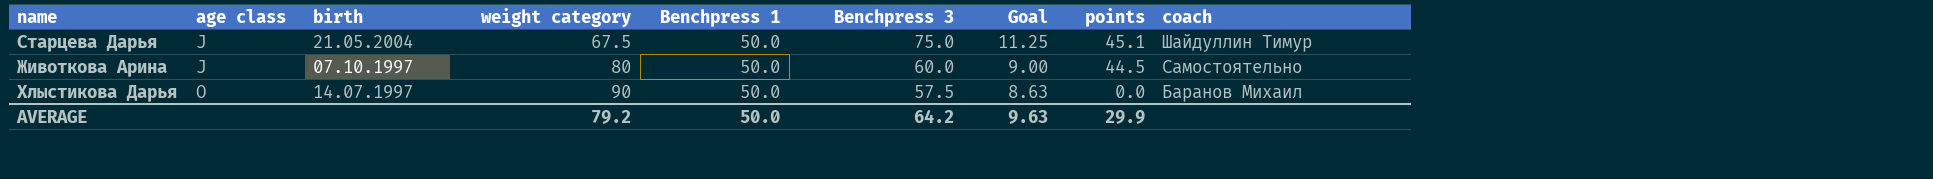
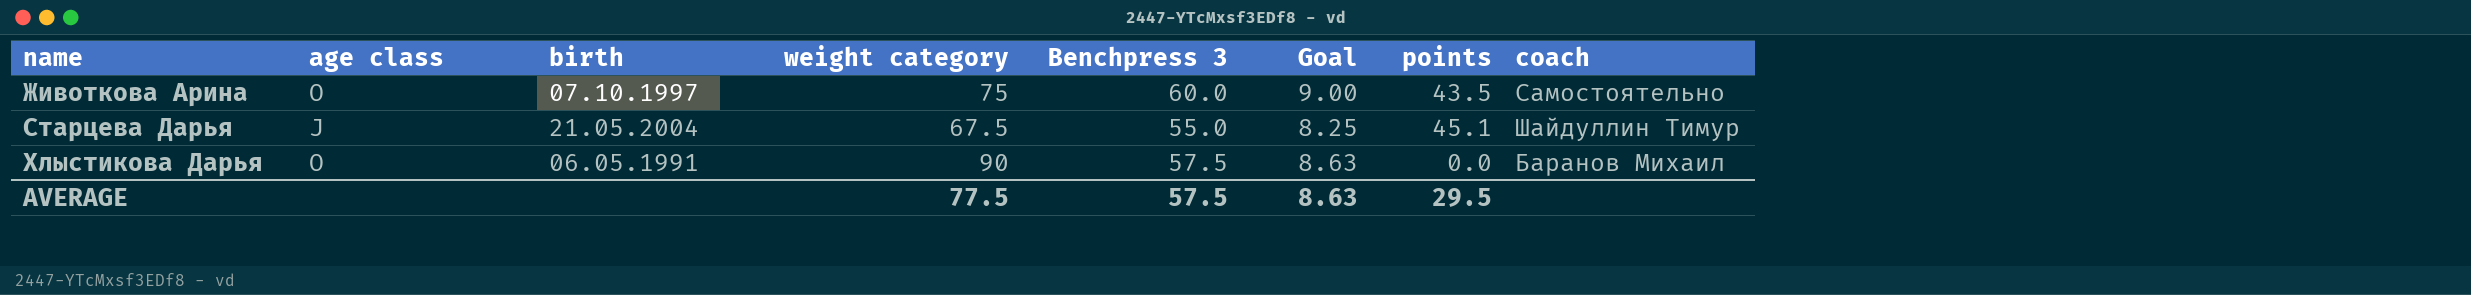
row order: age class ascending -> name ascending
column Benchpress 1 | position: 5 -> none
Животкова Арина | age class: J -> O
Животкова Арина | weight category: 80 -> 75
Животкова Арина | points: 44.5 -> 43.5
Старцева Дарья | Benchpress 3: 75.0 -> 55.0
Старцева Дарья | Goal: 11.25 -> 8.25
Хлыстикова Дарья | birth: 14.07.1997 -> 06.05.1991
AVERAGE | weight category: 79.2 -> 77.5
AVERAGE | Benchpress 3: 64.2 -> 57.5
AVERAGE | Goal: 9.63 -> 8.63
AVERAGE | points: 29.9 -> 29.5

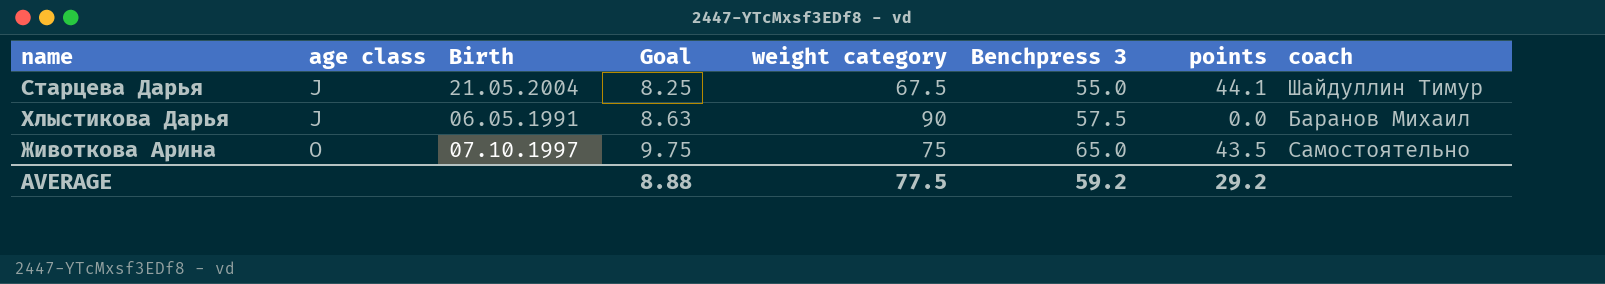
row order: name ascending -> age class ascending
column name: birth -> Birth
column Goal | position: 6 -> 4
Старцева Дарья | points: 45.1 -> 44.1
Хлыстикова Дарья | age class: O -> J
Животкова Арина | Goal: 9.00 -> 9.75
Животкова Арина | Benchpress 3: 60.0 -> 65.0
AVERAGE | Goal: 8.63 -> 8.88
AVERAGE | Benchpress 3: 57.5 -> 59.2
AVERAGE | points: 29.5 -> 29.2

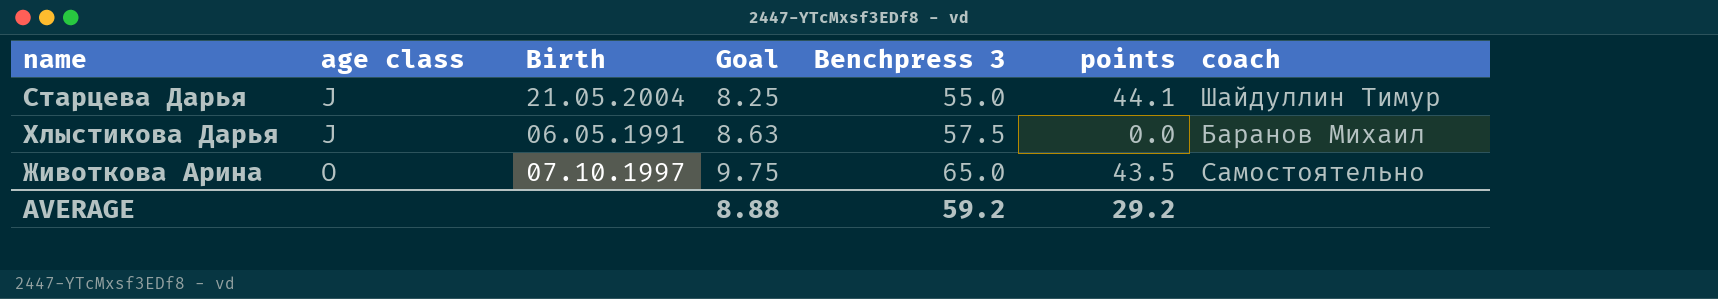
column weight category | position: 5 -> none

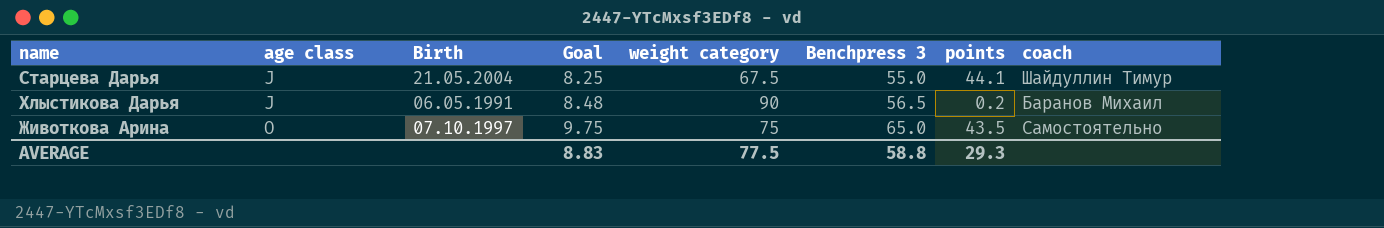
column weight category | position: none -> 5
Хлыстикова Дарья | Goal: 8.63 -> 8.48
Хлыстикова Дарья | Benchpress 3: 57.5 -> 56.5
Хлыстикова Дарья | points: 0.0 -> 0.2
AVERAGE | Goal: 8.88 -> 8.83
AVERAGE | Benchpress 3: 59.2 -> 58.8
AVERAGE | points: 29.2 -> 29.3

